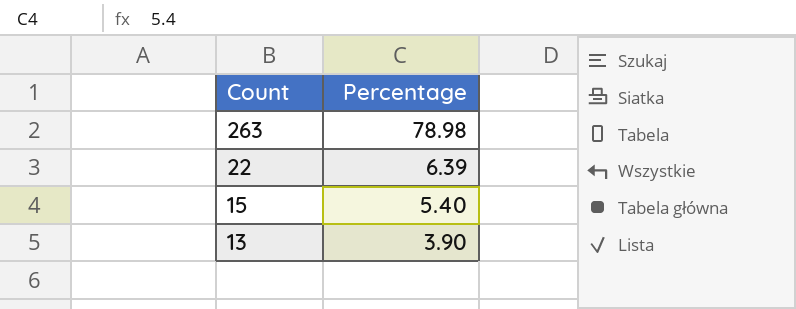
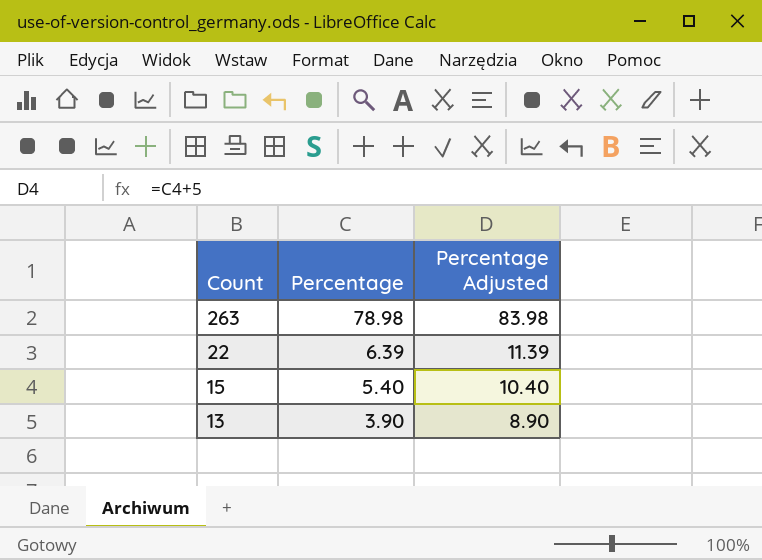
column Percentage Adjusted | formula: none -> [Percentage] + 5

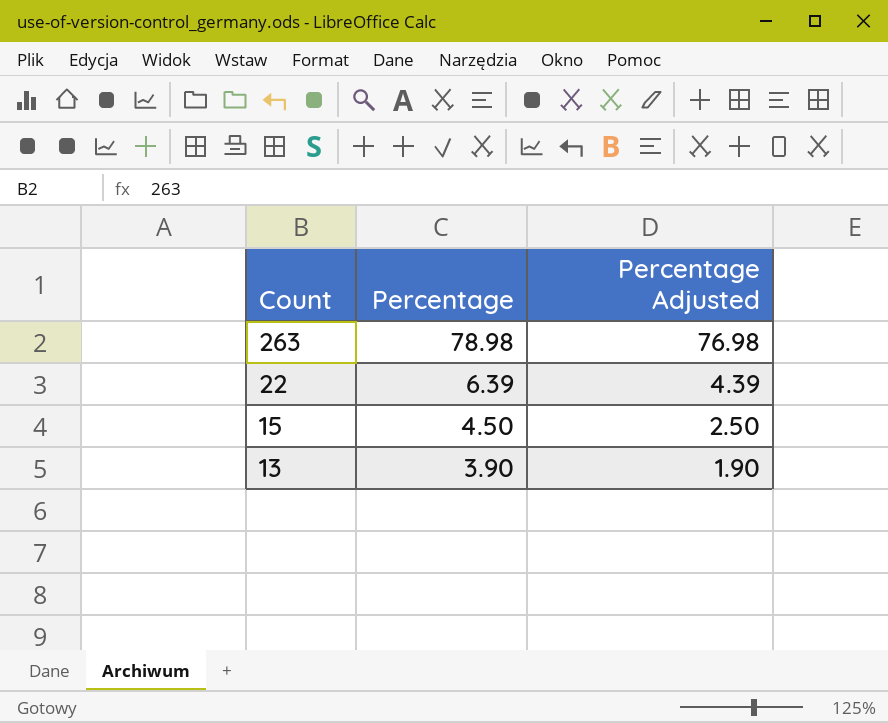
column Percentage Adjusted | formula: [Percentage] + 5 -> [Percentage] - 2
15 | Percentage: 5.40 -> 4.50

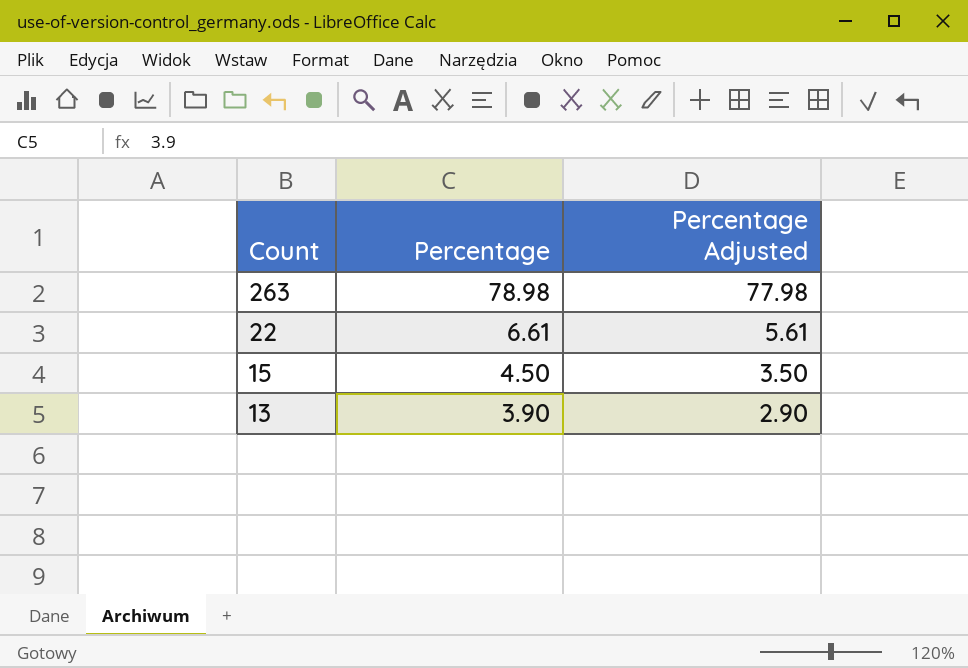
column Percentage Adjusted | formula: [Percentage] - 2 -> [Percentage] - 1
22 | Percentage: 6.39 -> 6.61

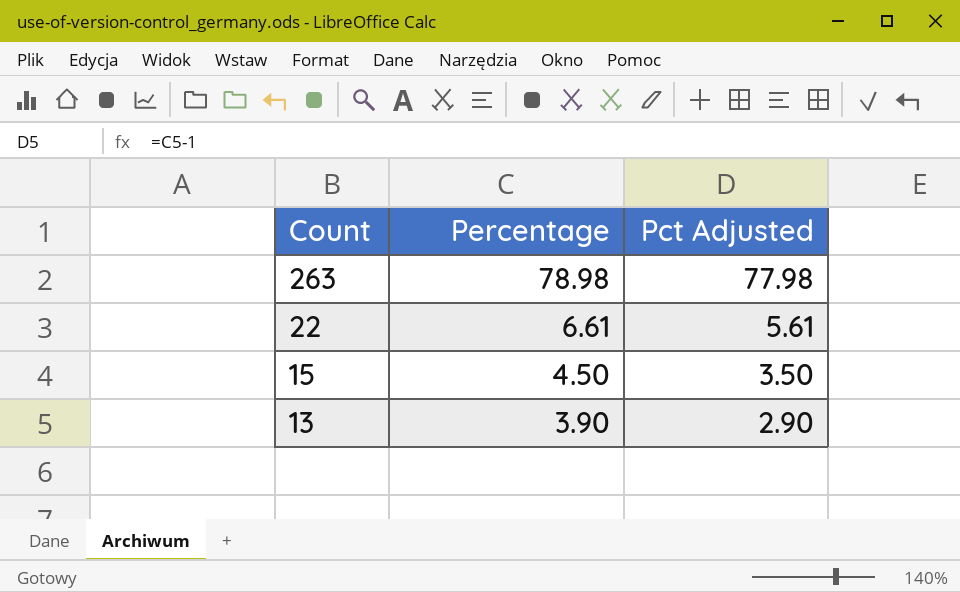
column name: Percentage Adjusted -> Pct Adjusted

